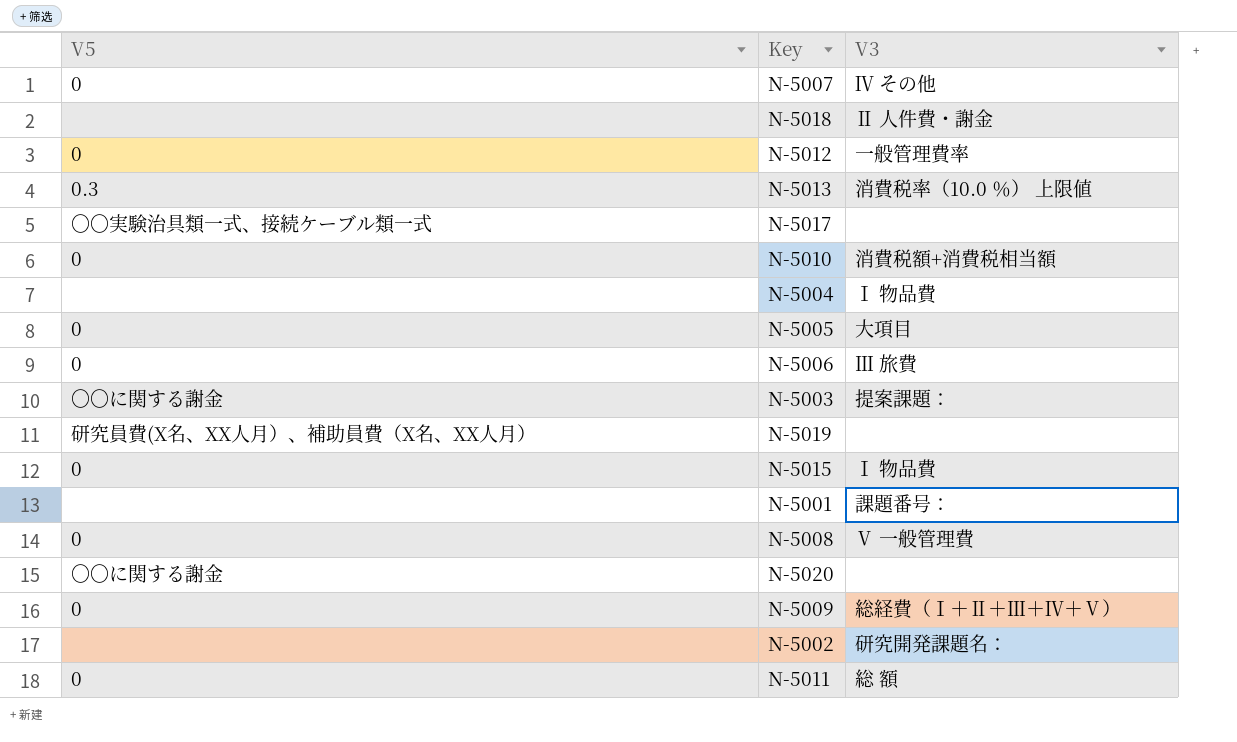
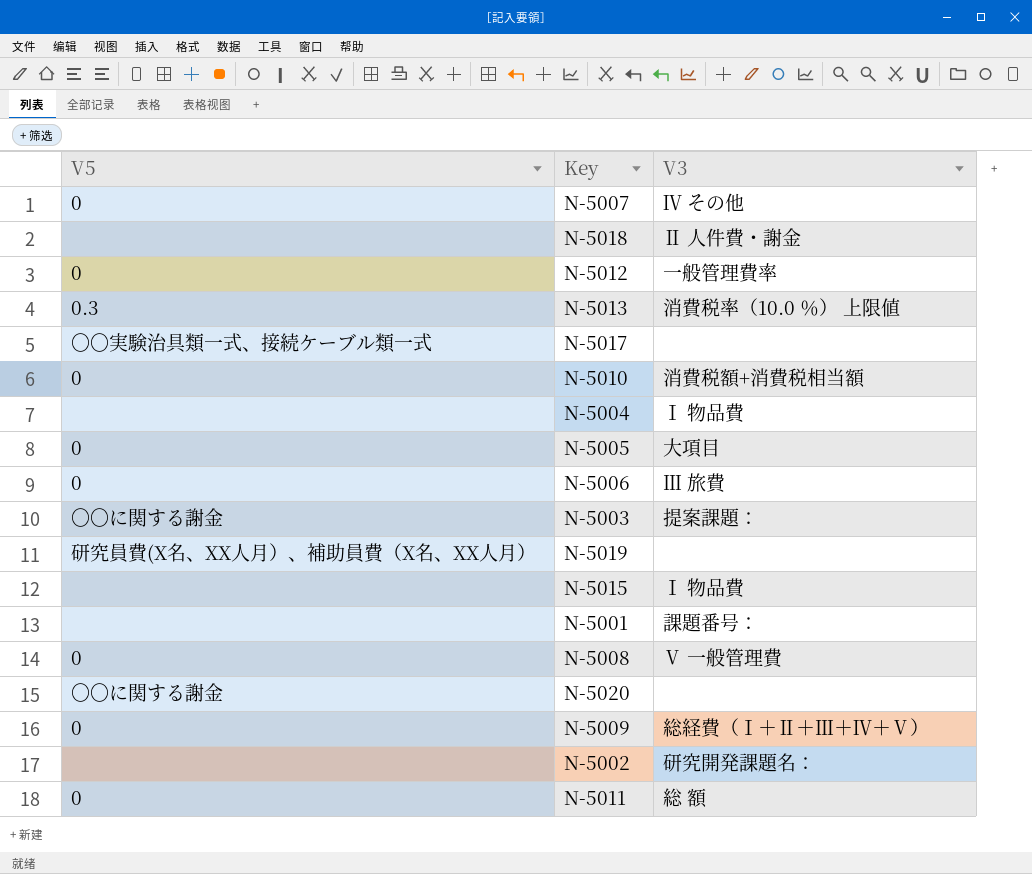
N-5015 | V5: 0 -> none

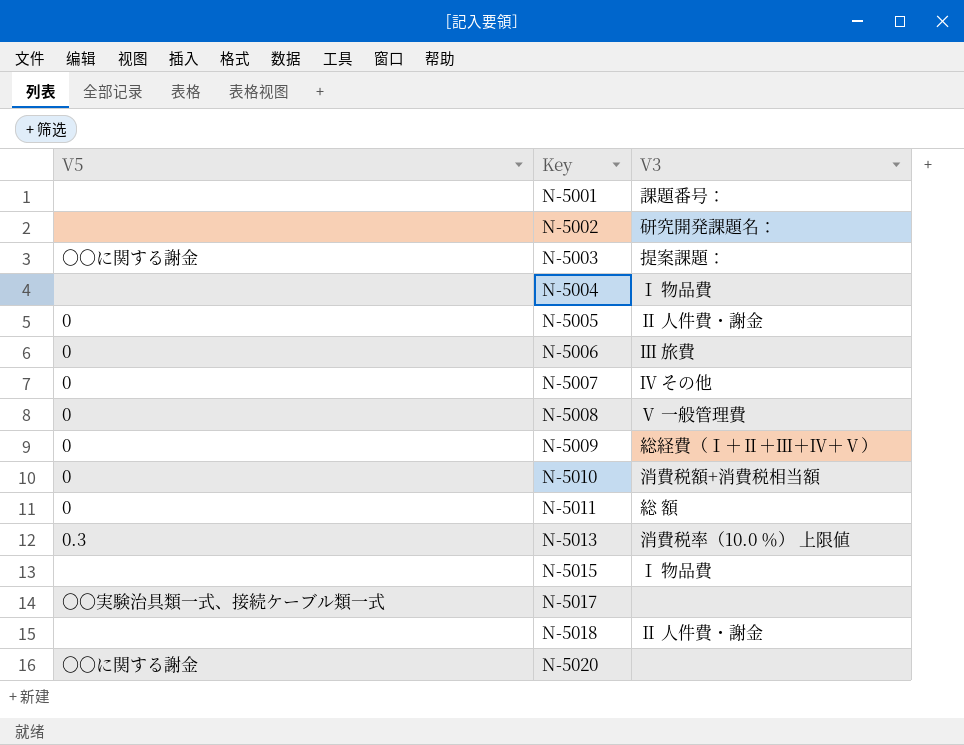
row order: none -> Key ascending
row N-5012: 0 | 一般管理費率 -> none
row N-5019: 研究員費(X名、XX人月）、補助員費（X名、XX人月） | none -> none
N-5005 | V3: 大項目 -> Ⅱ 人件費・謝金

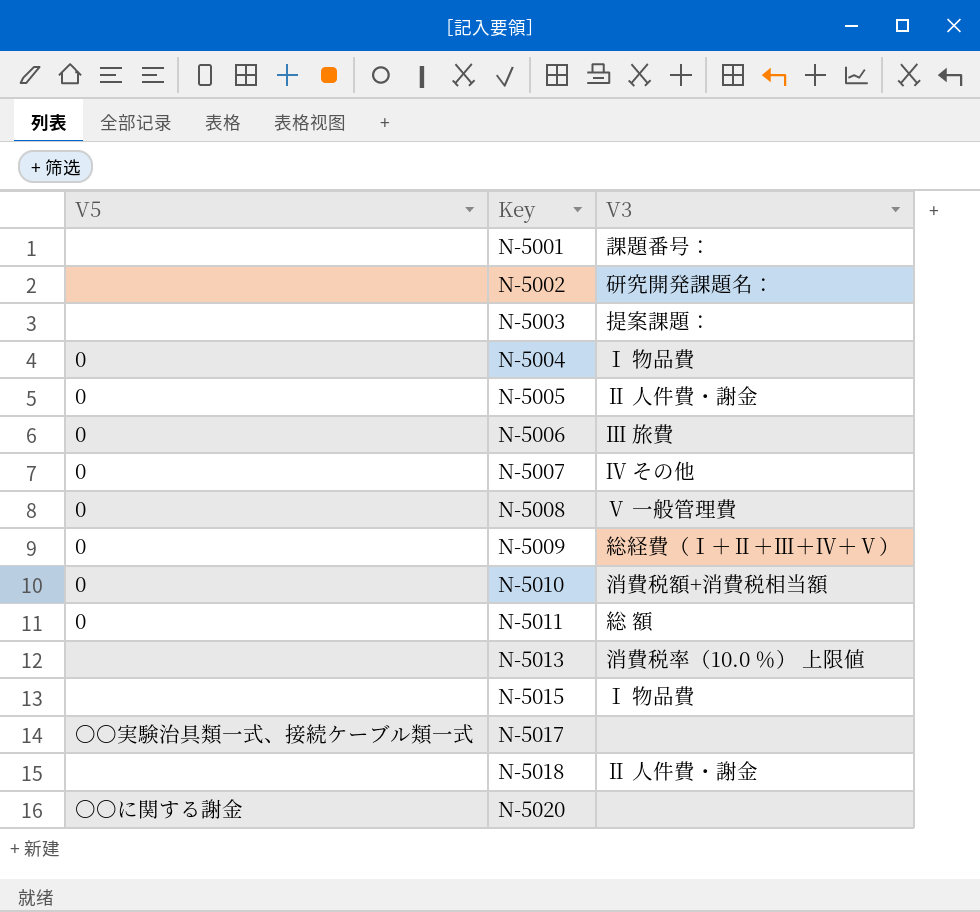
N-5003 | V5: 〇〇に関する謝金 -> none
N-5004 | V5: none -> 0
N-5013 | V5: 0.3 -> none

